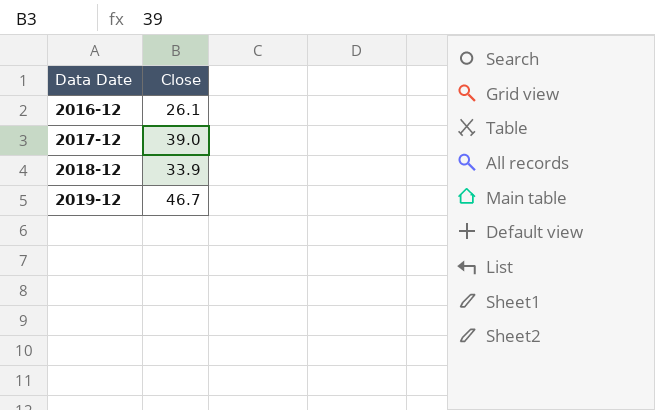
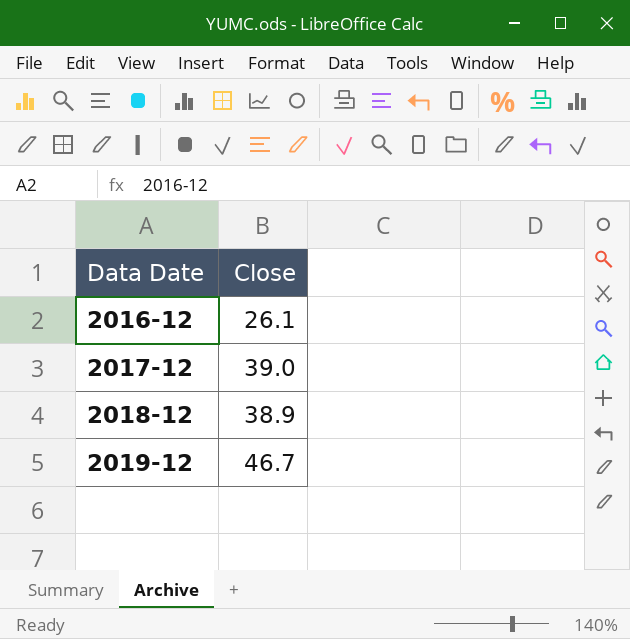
2018-12 | Close: 33.9 -> 38.9

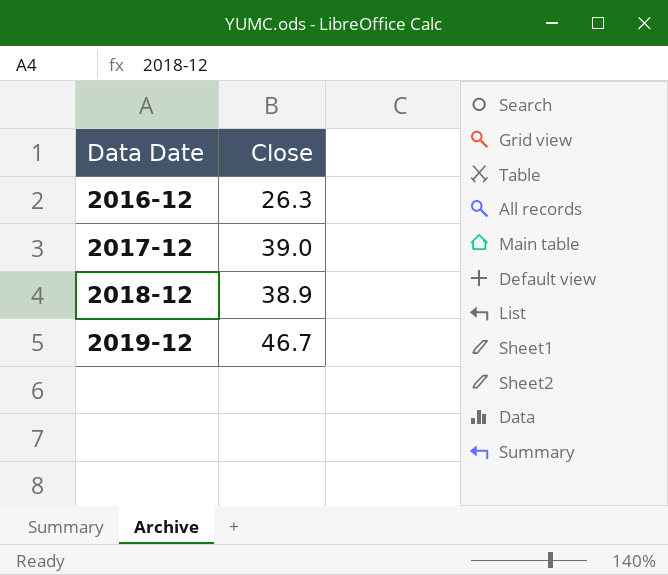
2016-12 | Close: 26.1 -> 26.3

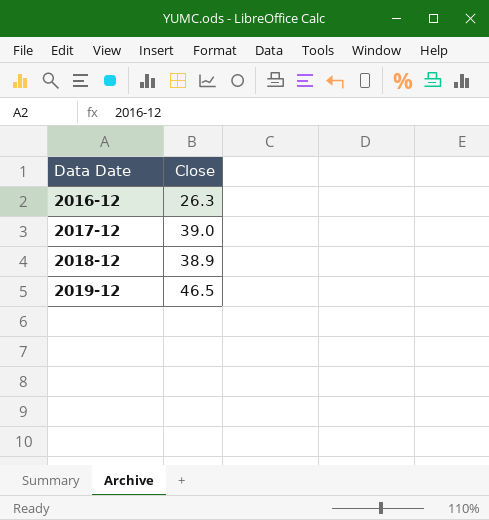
2019-12 | Close: 46.7 -> 46.5

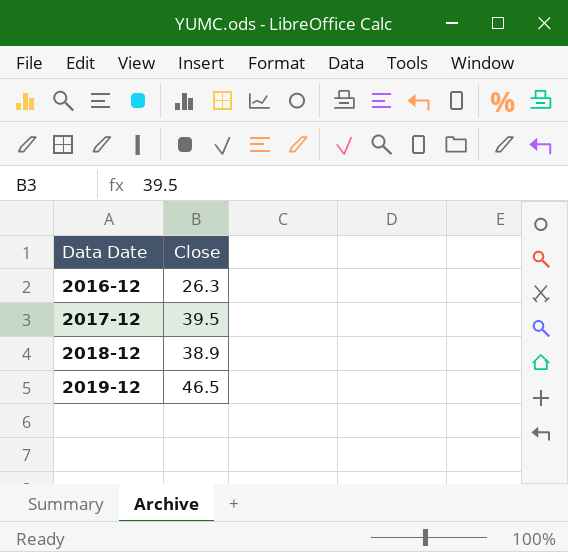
2017-12 | Close: 39.0 -> 39.5

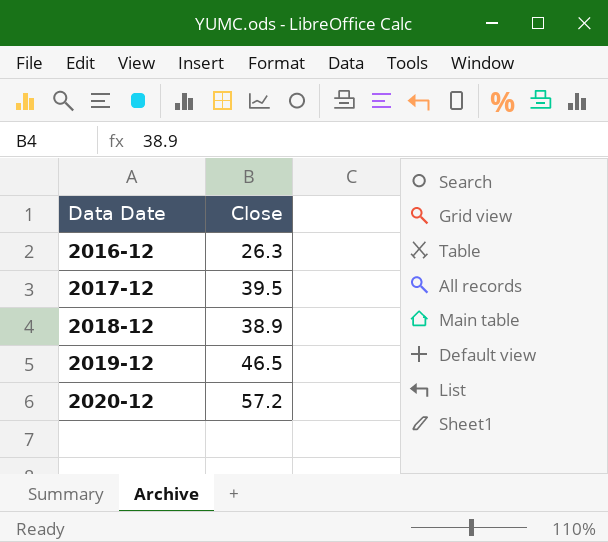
row 2020-12: none -> 57.2

